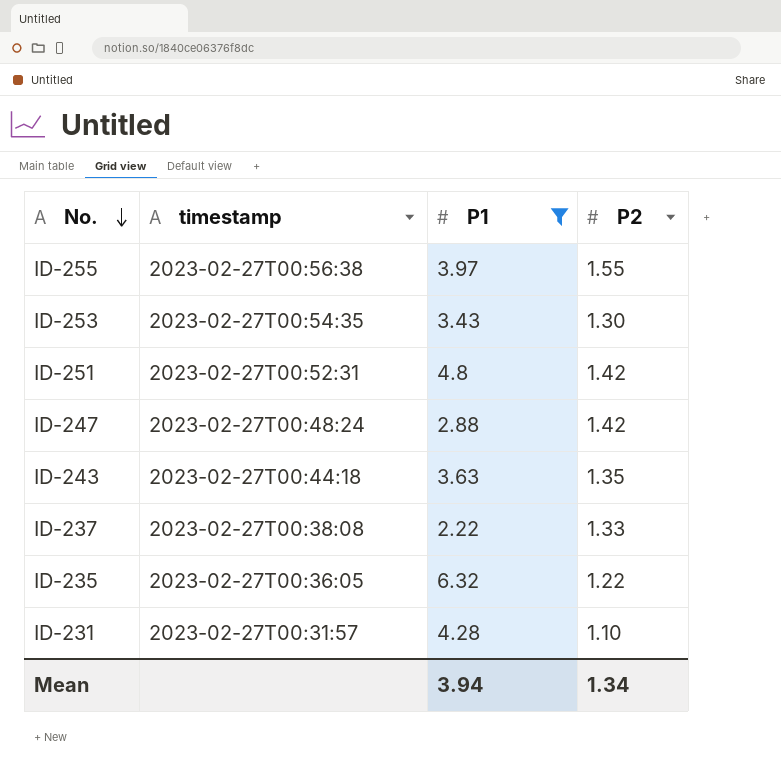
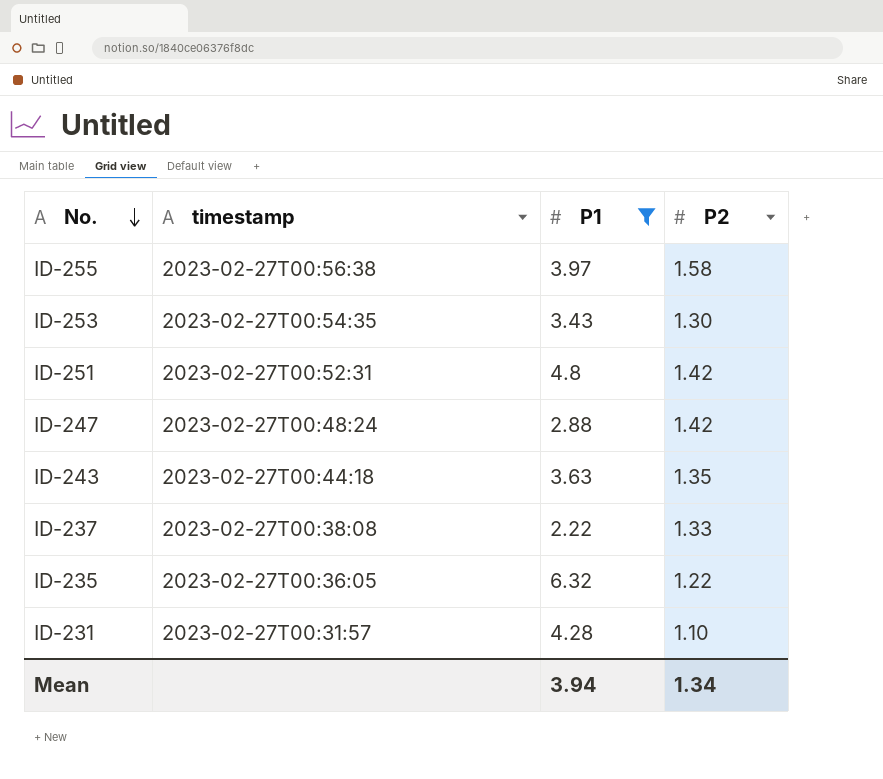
ID-255 | P2: 1.55 -> 1.58

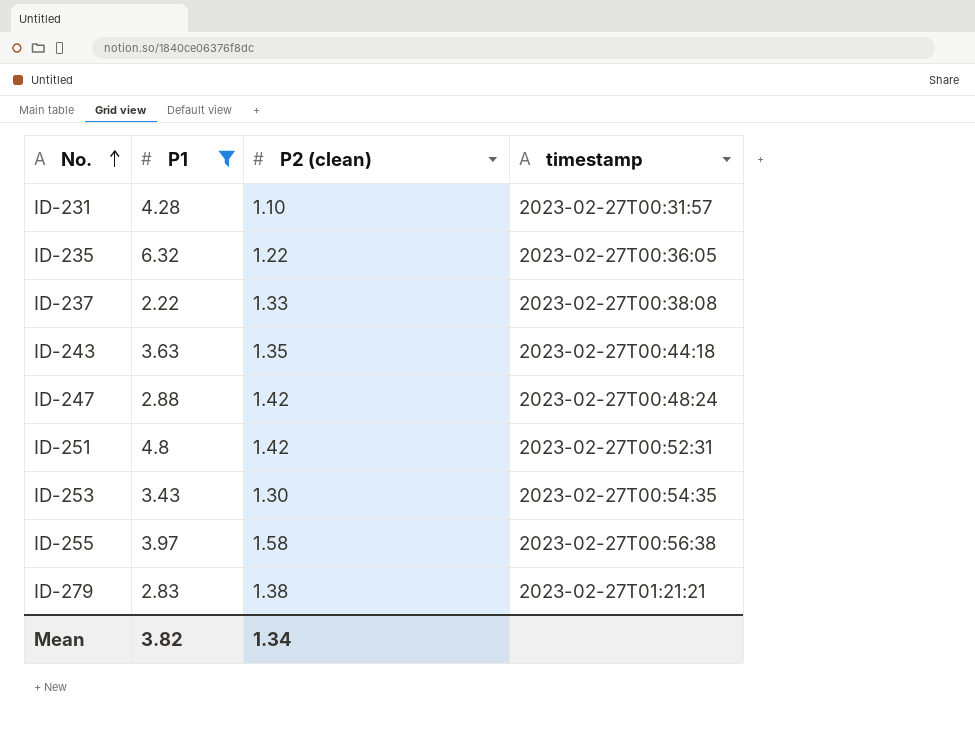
row order: No. descending -> No. ascending
column name: P2 -> P2 (clean)
column timestamp | position: 2 -> 4
row ID-279: none -> 2.83 | 1.38 | 2023-02-27T01:21:21
Mean | P1: 3.94 -> 3.82

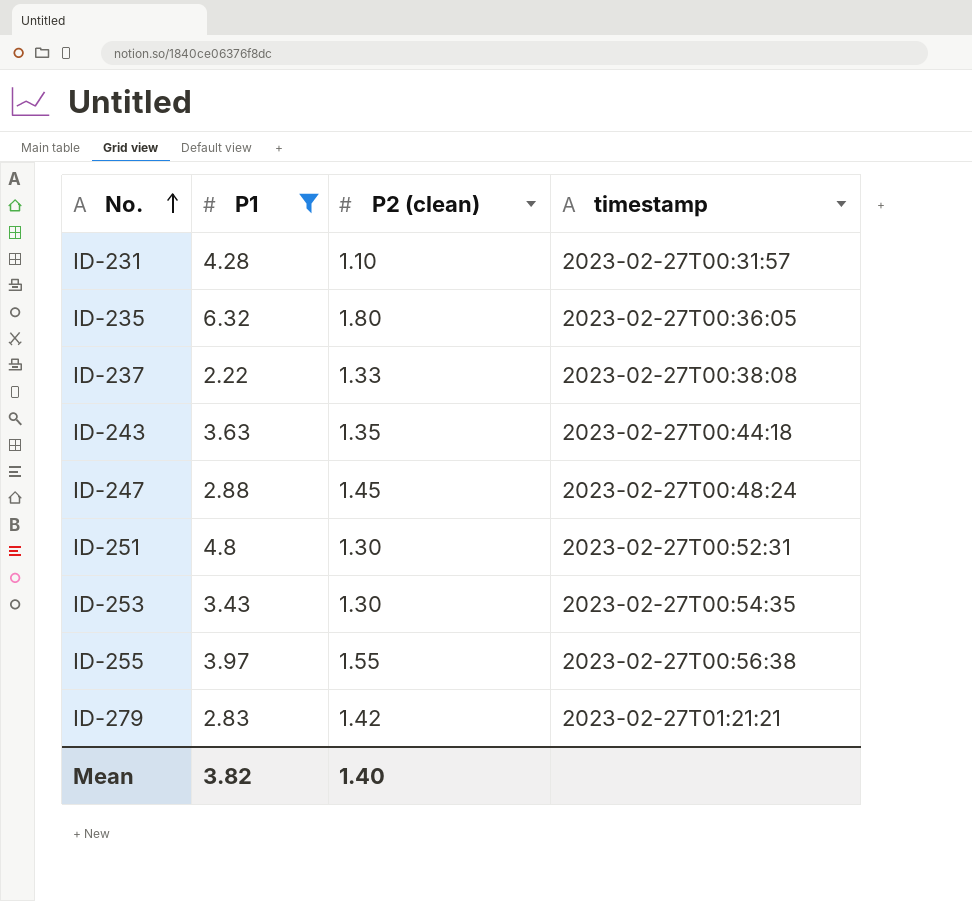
ID-235 | P2 (clean): 1.22 -> 1.80
ID-247 | P2 (clean): 1.42 -> 1.45
ID-251 | P2 (clean): 1.42 -> 1.30
ID-255 | P2 (clean): 1.58 -> 1.55
ID-279 | P2 (clean): 1.38 -> 1.42
Mean | P2 (clean): 1.34 -> 1.40

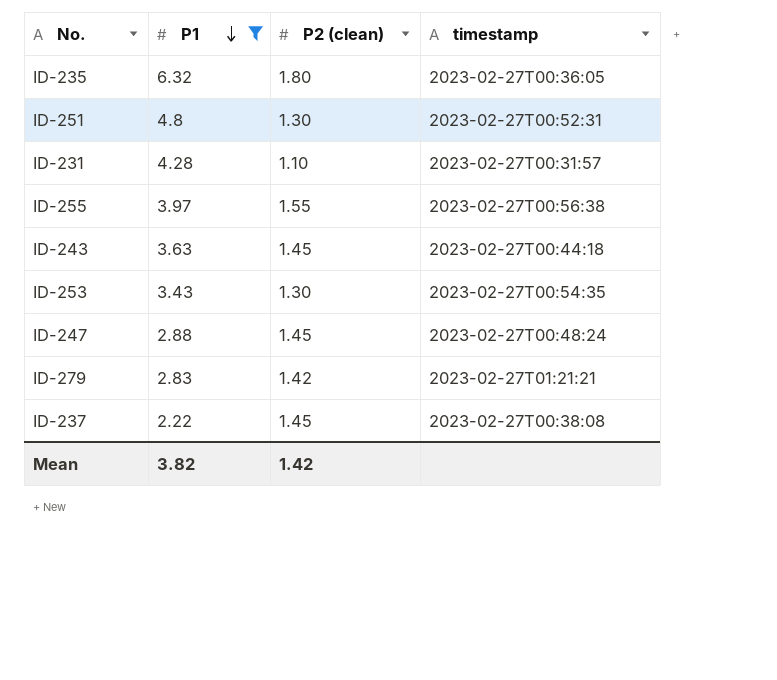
row order: No. ascending -> P1 descending
ID-243 | P2 (clean): 1.35 -> 1.45
ID-237 | P2 (clean): 1.33 -> 1.45
Mean | P2 (clean): 1.40 -> 1.42

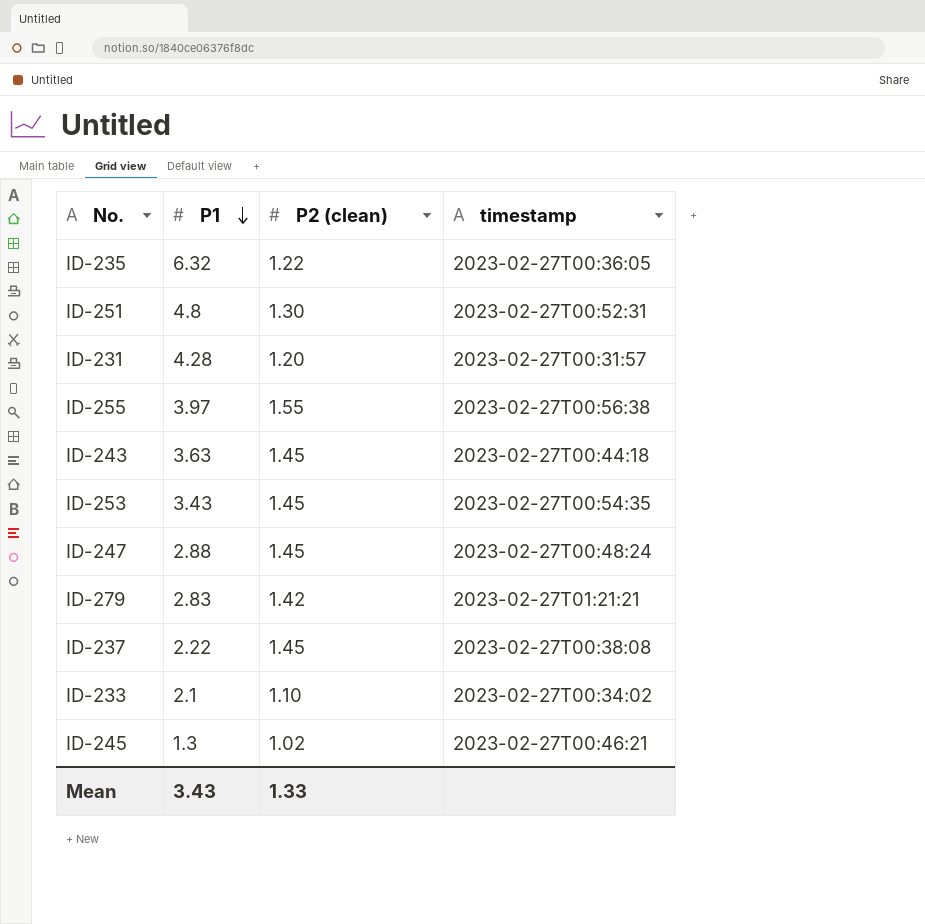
filter: P1 >= 2.22 -> none
ID-235 | P2 (clean): 1.80 -> 1.22
ID-231 | P2 (clean): 1.10 -> 1.20
ID-253 | P2 (clean): 1.30 -> 1.45
Mean | P1: 3.82 -> 3.43
Mean | P2 (clean): 1.42 -> 1.33

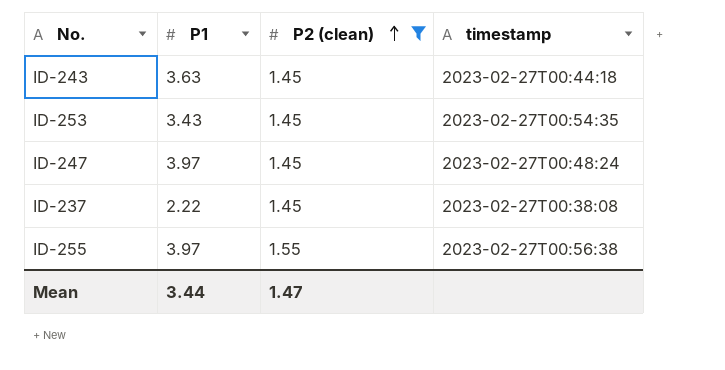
filter: none -> P2 (clean) >= 1.45
row order: P1 descending -> P2 (clean) ascending
ID-247 | P1: 2.88 -> 3.97
Mean | P1: 3.43 -> 3.44
Mean | P2 (clean): 1.33 -> 1.47

